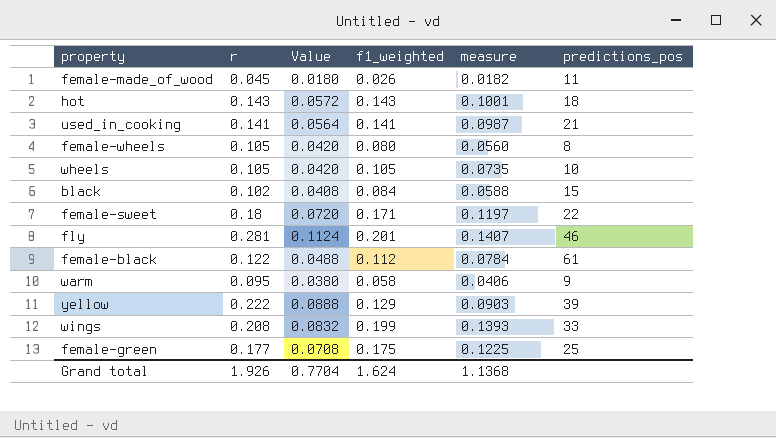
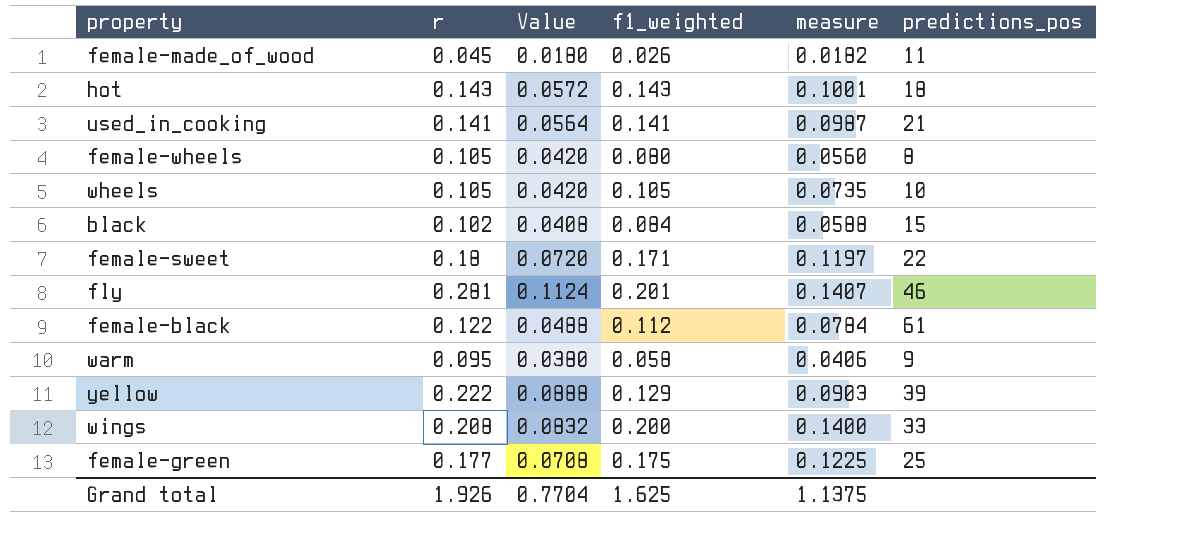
wings | f1_weighted: 0.199 -> 0.200
wings | measure: 0.1393 -> 0.1400
Grand total | f1_weighted: 1.624 -> 1.625
Grand total | measure: 1.1368 -> 1.1375

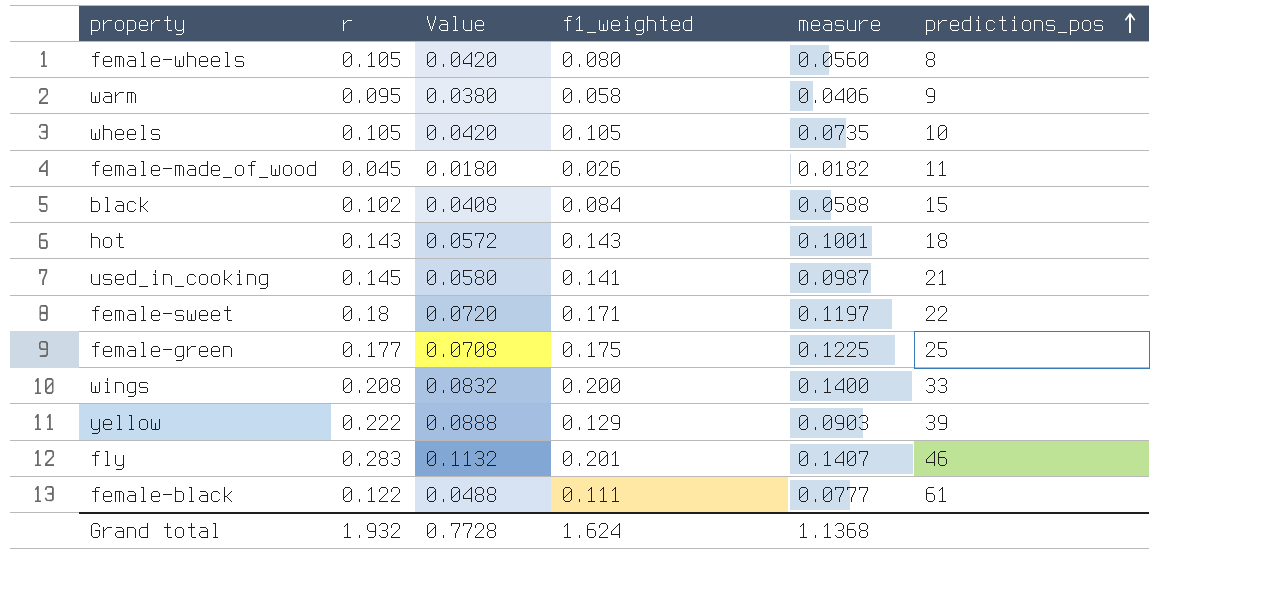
row order: none -> predictions_pos ascending
used_in_cooking | r: 0.141 -> 0.145
used_in_cooking | Value: 0.0564 -> 0.0580
fly | r: 0.281 -> 0.283
fly | Value: 0.1124 -> 0.1132
female-black | f1_weighted: 0.112 -> 0.111
female-black | measure: 0.0784 -> 0.0777
Grand total | r: 1.926 -> 1.932
Grand total | Value: 0.7704 -> 0.7728
Grand total | f1_weighted: 1.625 -> 1.624
Grand total | measure: 1.1375 -> 1.1368

